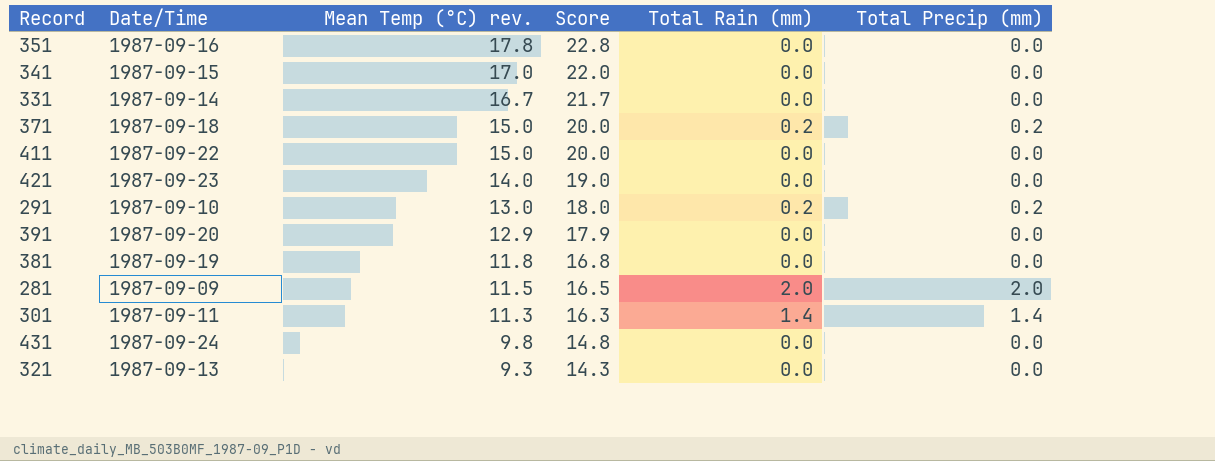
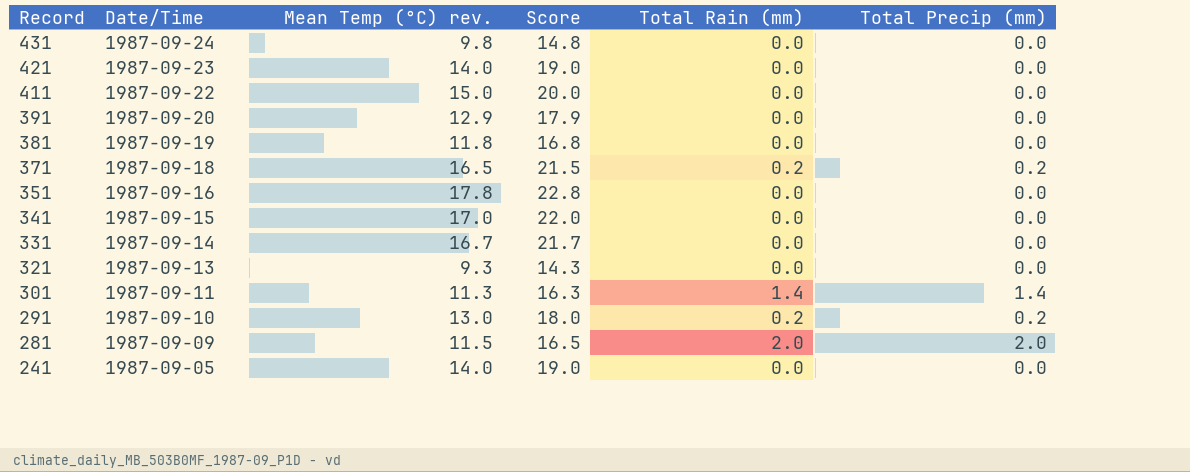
row order: Mean Temp (°C) rev. descending -> Record descending
371 | Mean Temp (°C) rev.: 15.0 -> 16.5
371 | Score: 20.0 -> 21.5
row 241: none -> 1987-09-05 | 14.0 | 19.0 | 0.0 | 0.0

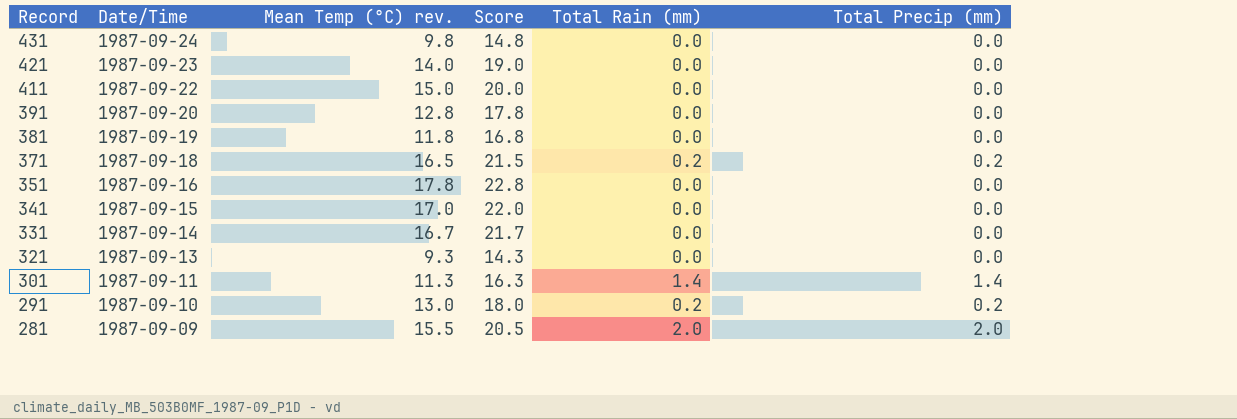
row 241: 1987-09-05 | 14.0 | 19.0 | 0.0 | 0.0 -> none
391 | Mean Temp (°C) rev.: 12.9 -> 12.8
391 | Score: 17.9 -> 17.8
281 | Mean Temp (°C) rev.: 11.5 -> 15.5
281 | Score: 16.5 -> 20.5

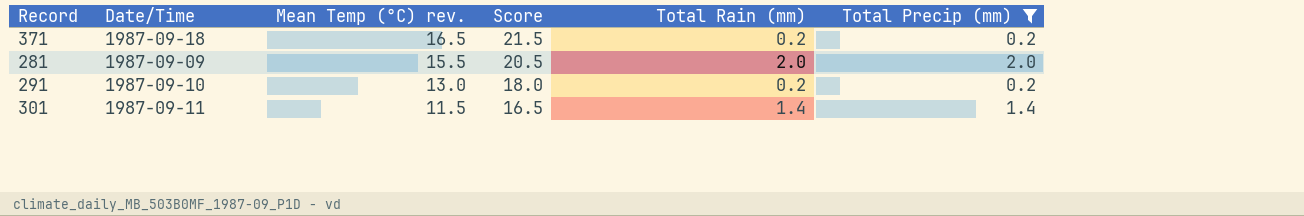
filter: none -> Total Precip (mm) != 0.0
row order: Record descending -> Mean Temp (°C) rev. descending
301 | Mean Temp (°C) rev.: 11.3 -> 11.5
301 | Score: 16.3 -> 16.5

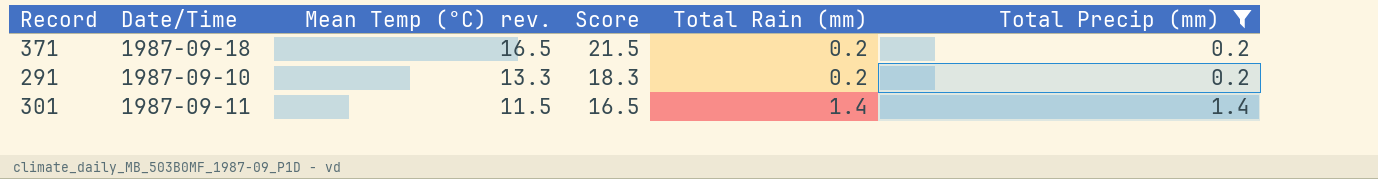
row 281: 1987-09-09 | 15.5 | 20.5 | 2.0 | 2.0 -> none
291 | Mean Temp (°C) rev.: 13.0 -> 13.3
291 | Score: 18.0 -> 18.3

